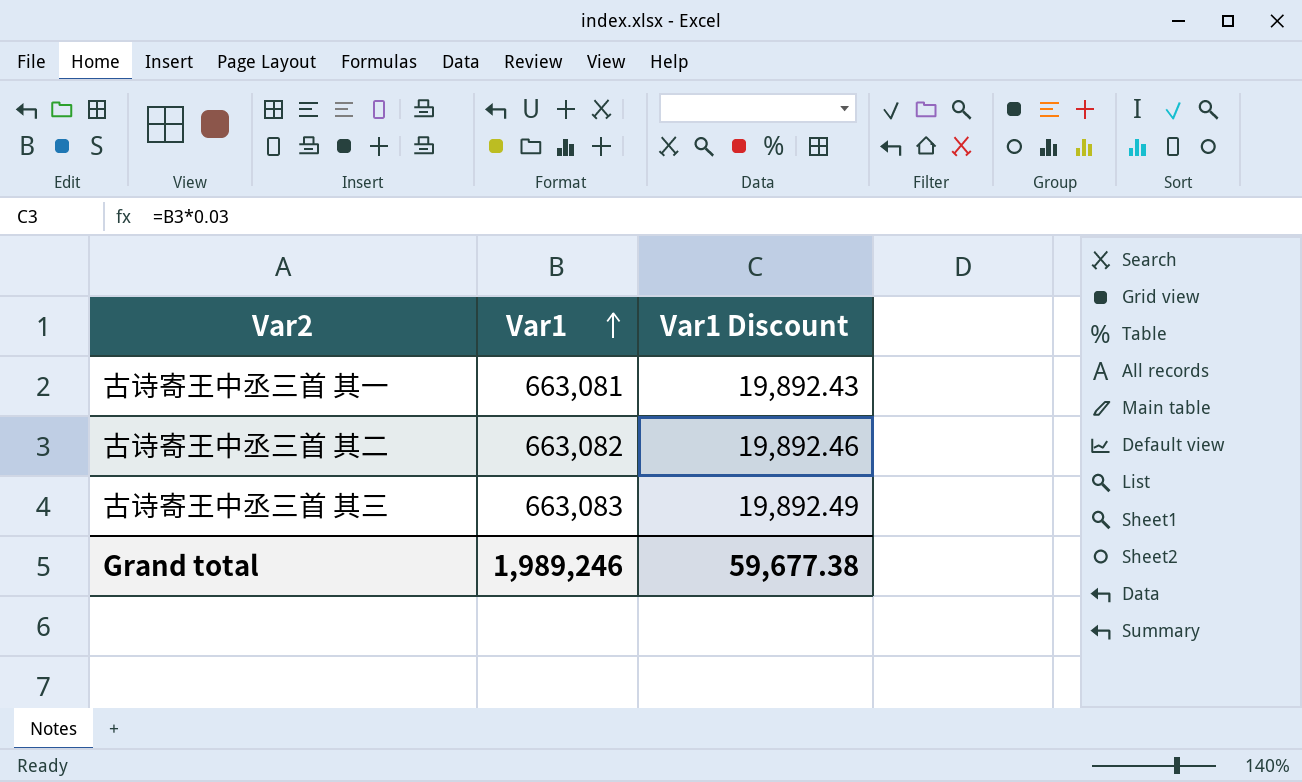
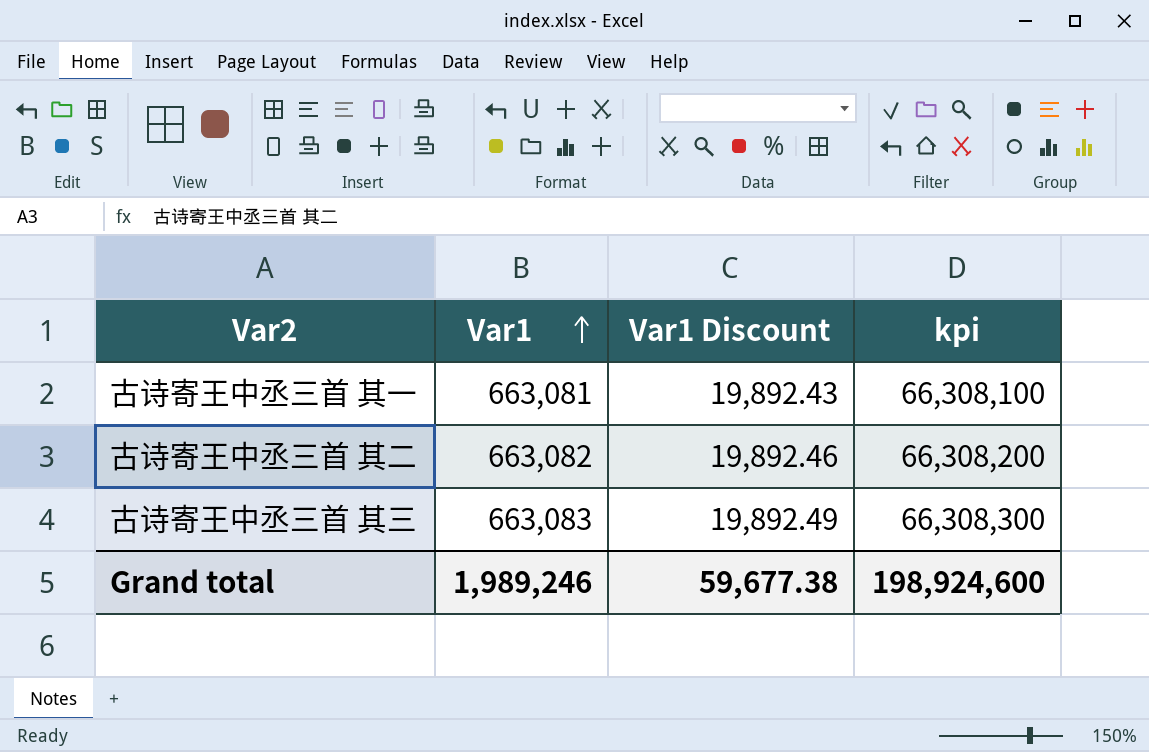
column kpi | formula: none -> [Var1] * 100

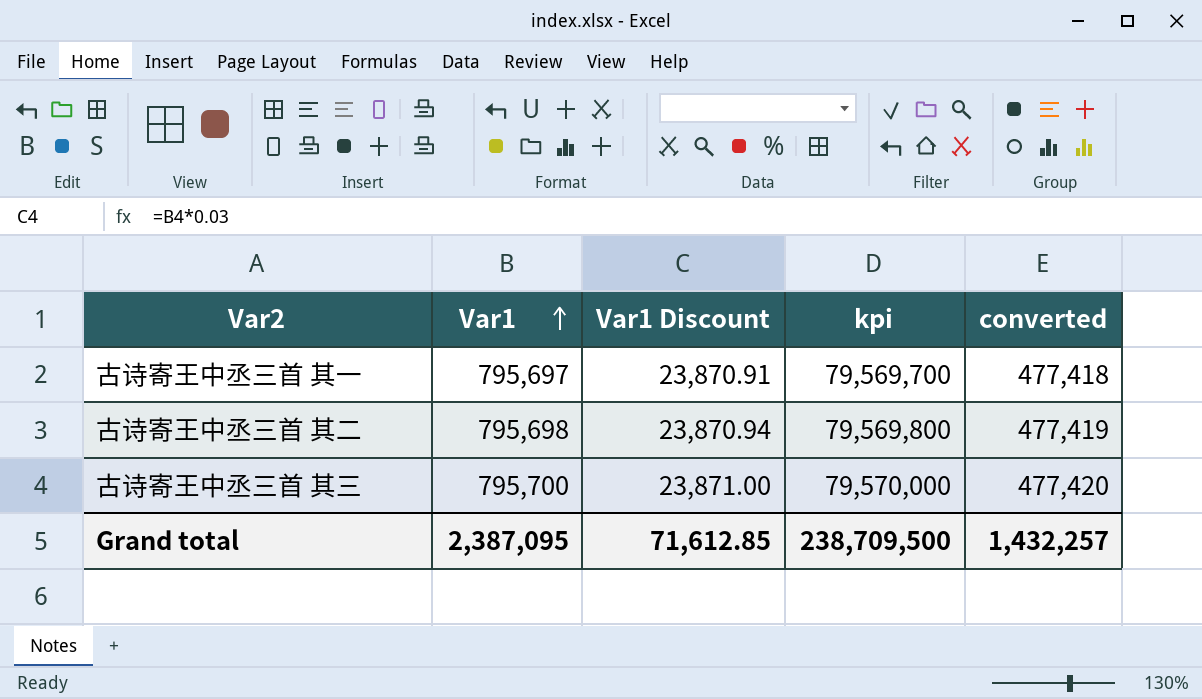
column converted | formula: none -> [Var1] * 0.6
古诗寄王中丞三首 其一 | Var1: 663,081 -> 795,697
古诗寄王中丞三首 其一 | Var1 Discount: 19,892.43 -> 23,870.91
古诗寄王中丞三首 其一 | kpi: 66,308,100 -> 79,569,700
古诗寄王中丞三首 其二 | Var1: 663,082 -> 795,698
古诗寄王中丞三首 其二 | Var1 Discount: 19,892.46 -> 23,870.94
古诗寄王中丞三首 其二 | kpi: 66,308,200 -> 79,569,800
古诗寄王中丞三首 其三 | Var1: 663,083 -> 795,700
古诗寄王中丞三首 其三 | Var1 Discount: 19,892.49 -> 23,871.00
古诗寄王中丞三首 其三 | kpi: 66,308,300 -> 79,570,000
Grand total | Var1: 1,989,246 -> 2,387,095
Grand total | Var1 Discount: 59,677.38 -> 71,612.85
Grand total | kpi: 198,924,600 -> 238,709,500

